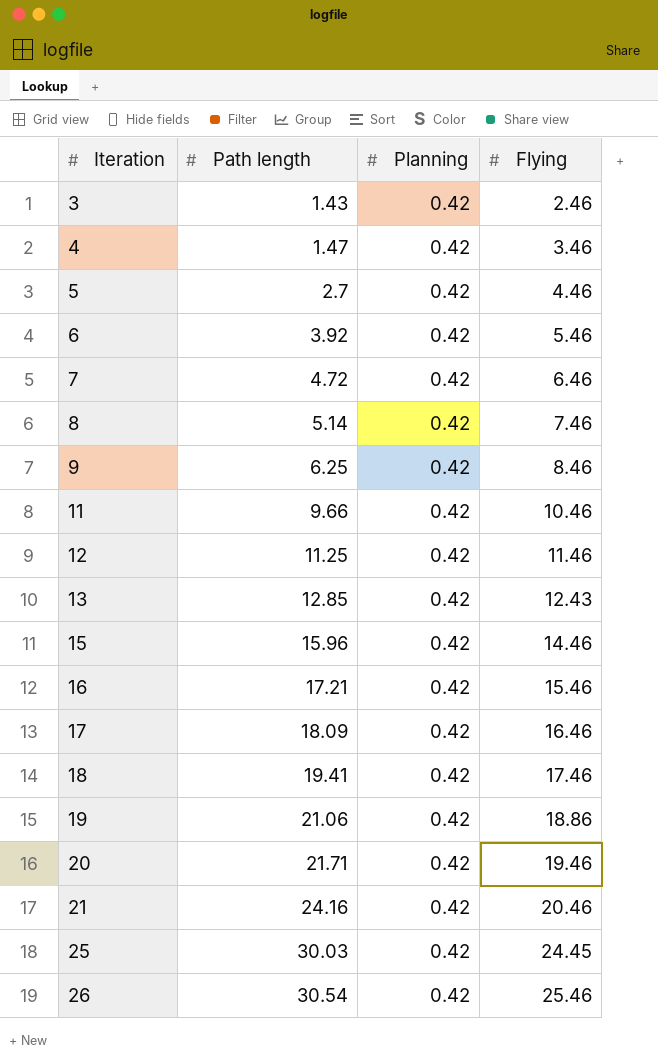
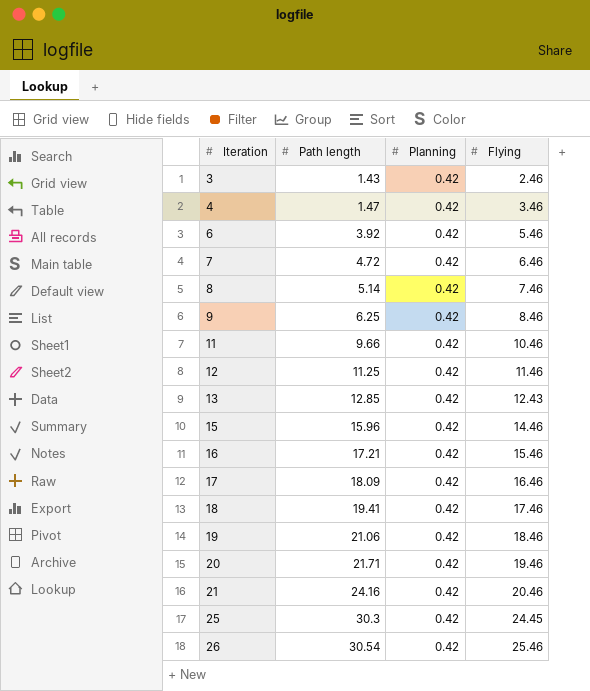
row 5: 2.7 | 0.42 | 4.46 -> none
19 | Flying: 18.86 -> 18.46
25 | Path length: 30.03 -> 30.3

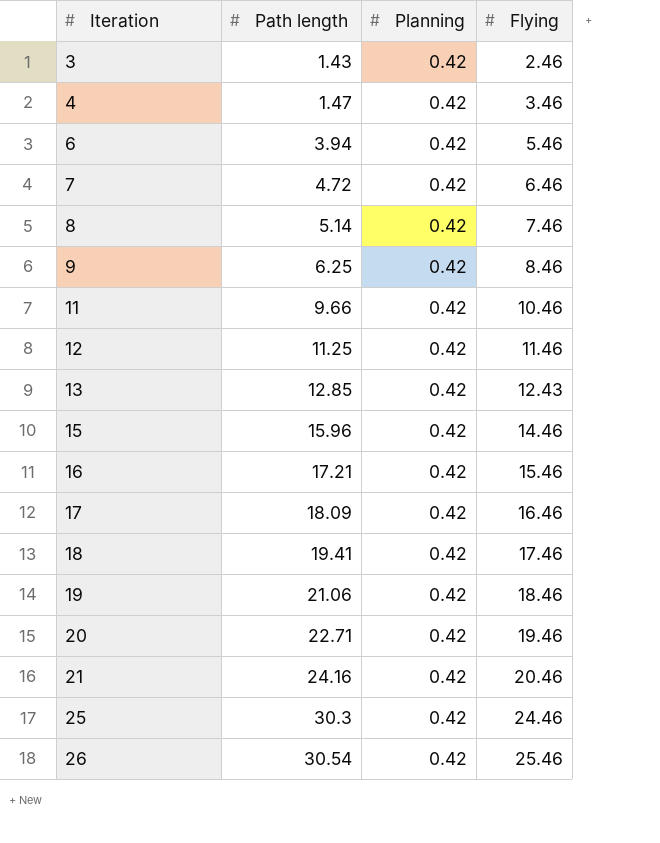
6 | Path length: 3.92 -> 3.94
20 | Path length: 21.71 -> 22.71
25 | Flying: 24.45 -> 24.46

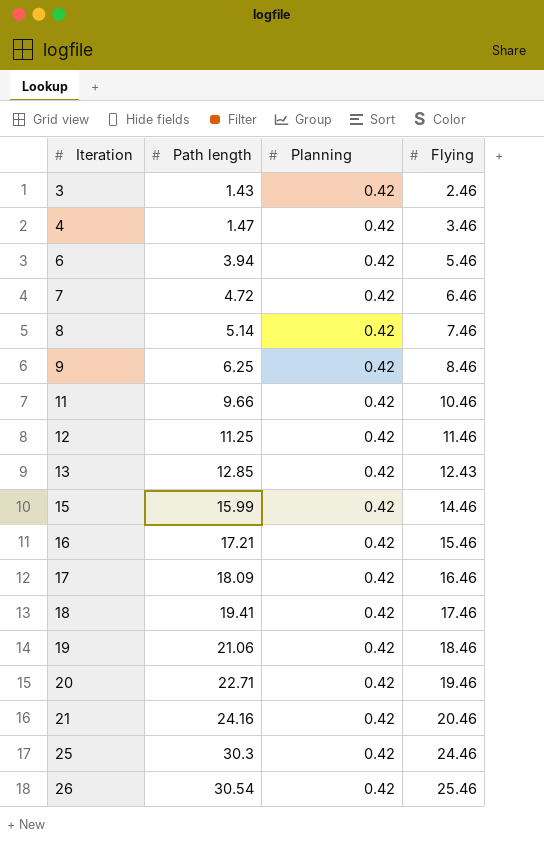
15 | Path length: 15.96 -> 15.99

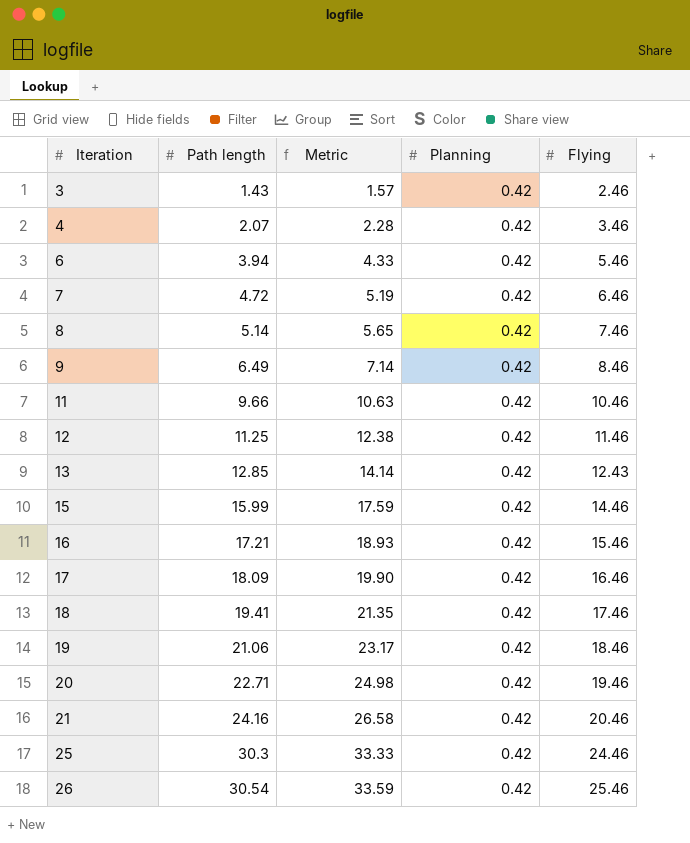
column Metric | formula: none -> [Path length] * 1.1
4 | Path length: 1.47 -> 2.07
9 | Path length: 6.25 -> 6.49

